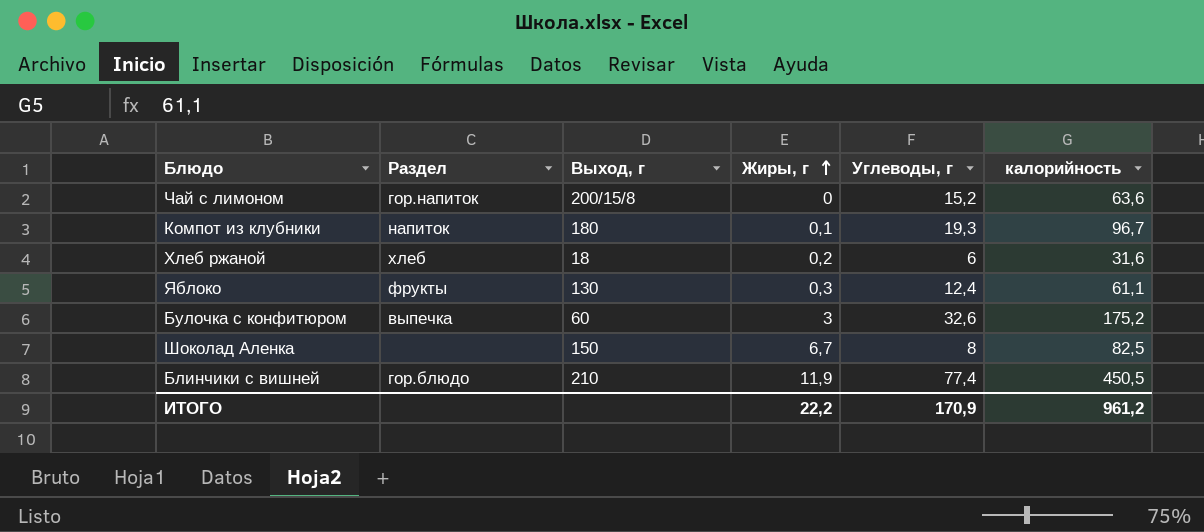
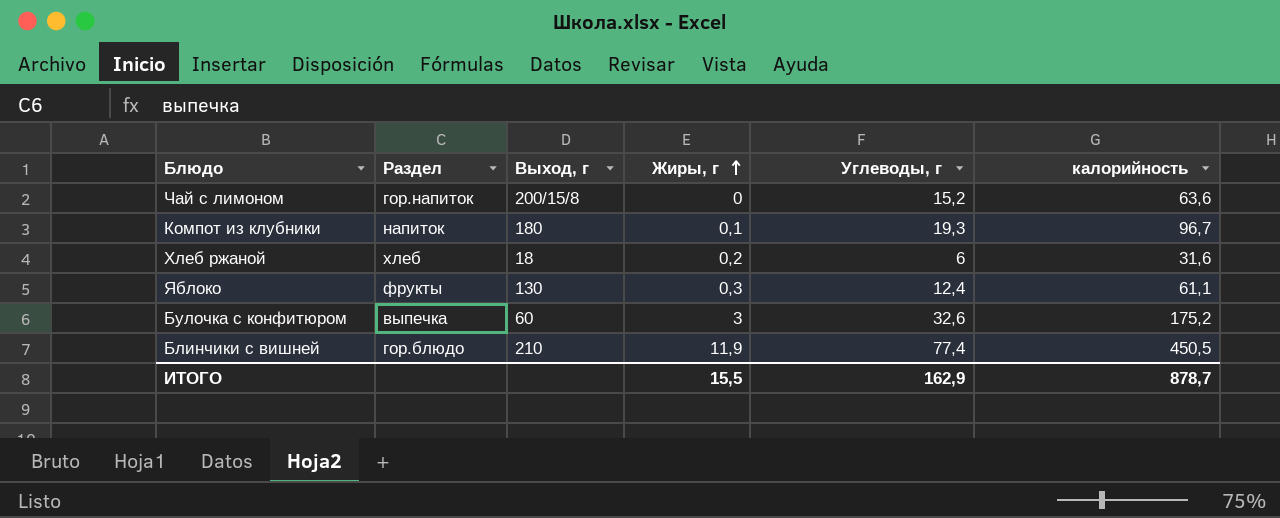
row Шоколад Аленка: none | 150 | 6,7 | 8 | 82,5 -> none
ИТОГО | Жиры, г: 22,2 -> 15,5
ИТОГО | Углеводы, г: 170,9 -> 162,9
ИТОГО | калорийность: 961,2 -> 878,7

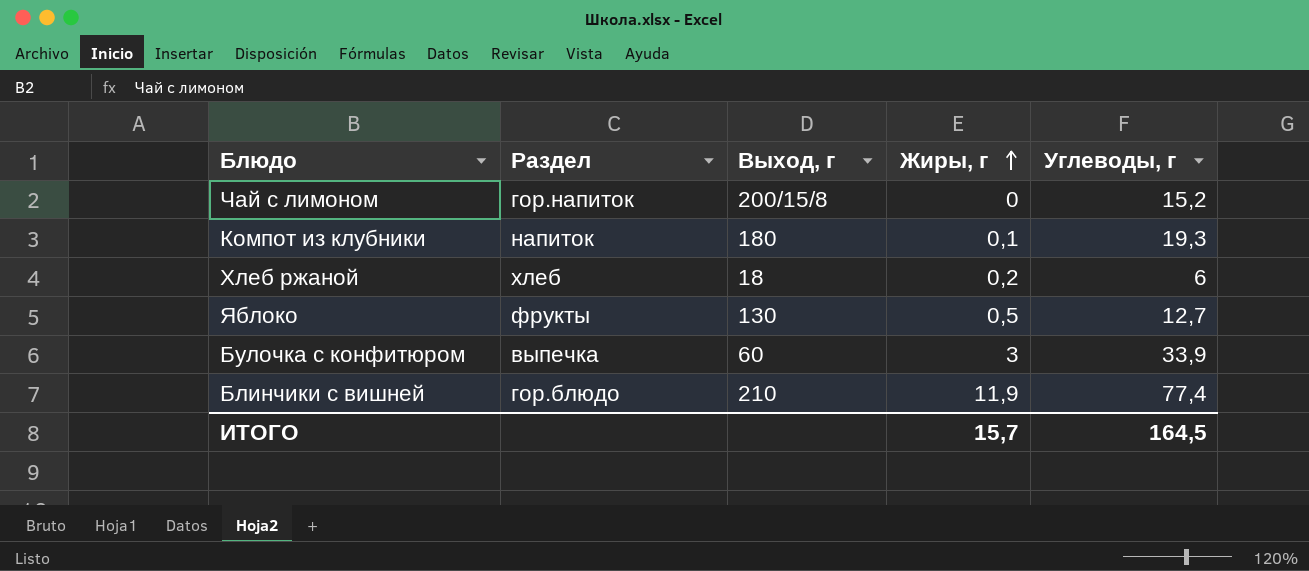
column калорийность | position: 6 -> none
Яблоко | Жиры, г: 0,3 -> 0,5
Яблоко | Углеводы, г: 12,4 -> 12,7
Булочка с конфитюром | Углеводы, г: 32,6 -> 33,9
ИТОГО | Жиры, г: 15,5 -> 15,7
ИТОГО | Углеводы, г: 162,9 -> 164,5

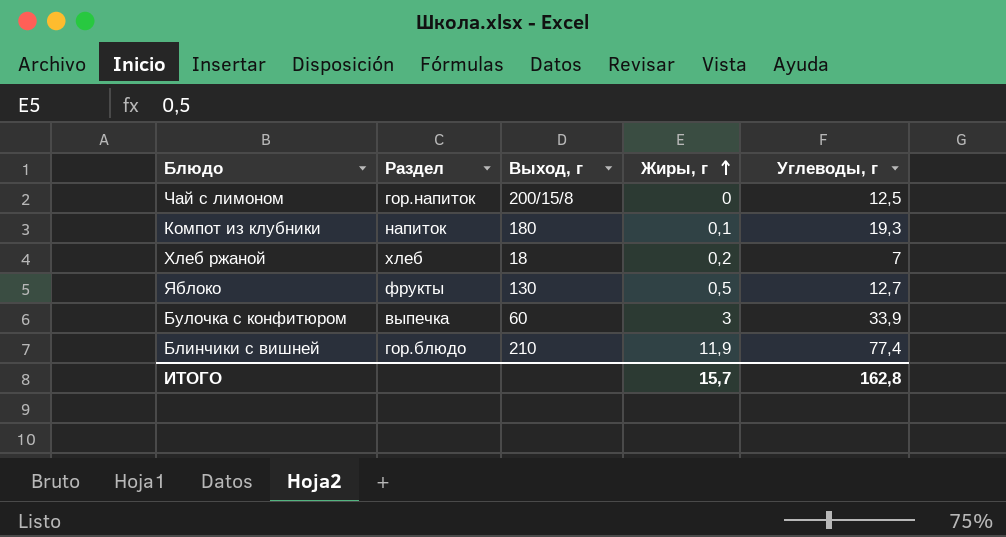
Чай с лимоном | Углеводы, г: 15,2 -> 12,5
Хлеб ржаной | Углеводы, г: 6 -> 7
ИТОГО | Углеводы, г: 164,5 -> 162,8

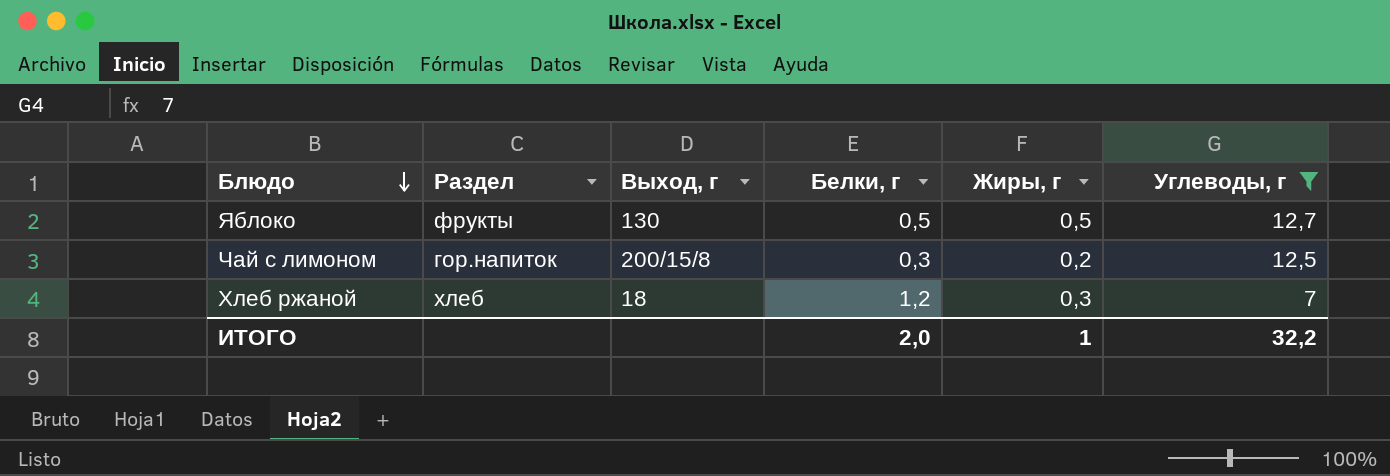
filter: none -> Углеводы, г <= 12,7
row order: Жиры, г ascending -> Блюдо descending
column Белки, г | position: none -> 4
Чай с лимоном | Жиры, г: 0 -> 0,2
Хлеб ржаной | Жиры, г: 0,2 -> 0,3
ИТОГО | Жиры, г: 15,7 -> 1
ИТОГО | Углеводы, г: 162,8 -> 32,2

